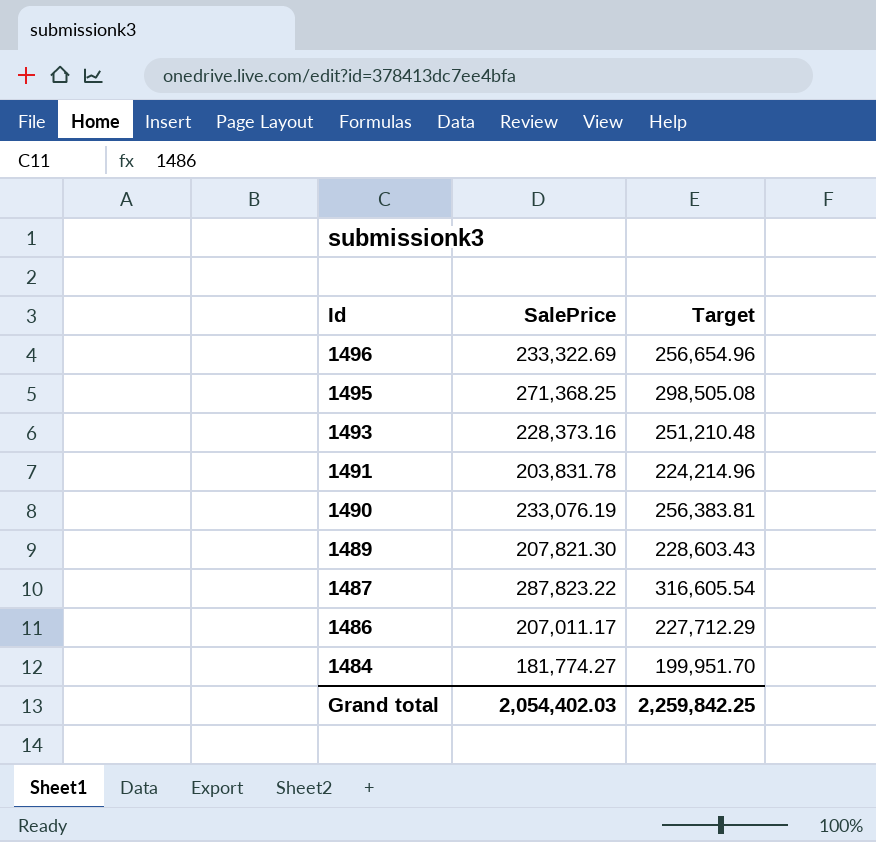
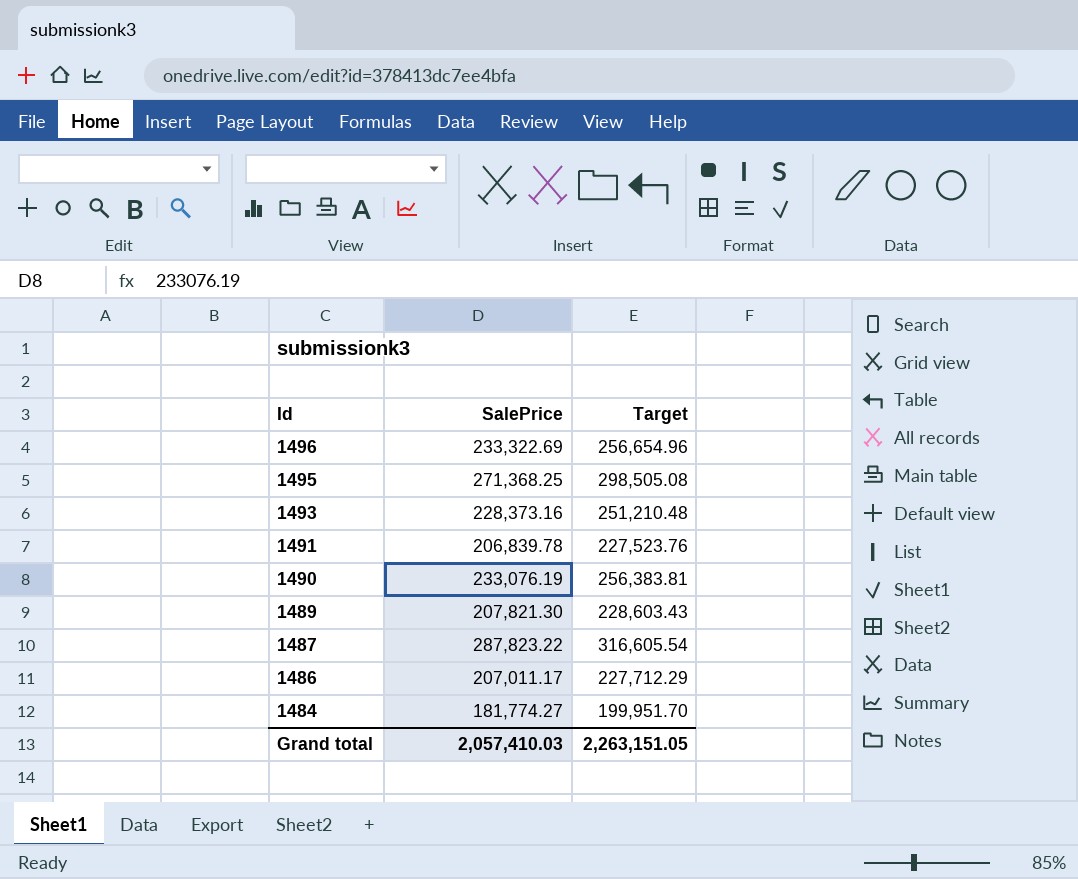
1491 | SalePrice: 203,831.78 -> 206,839.78
1491 | Target: 224,214.96 -> 227,523.76
Grand total | SalePrice: 2,054,402.03 -> 2,057,410.03
Grand total | Target: 2,259,842.25 -> 2,263,151.05

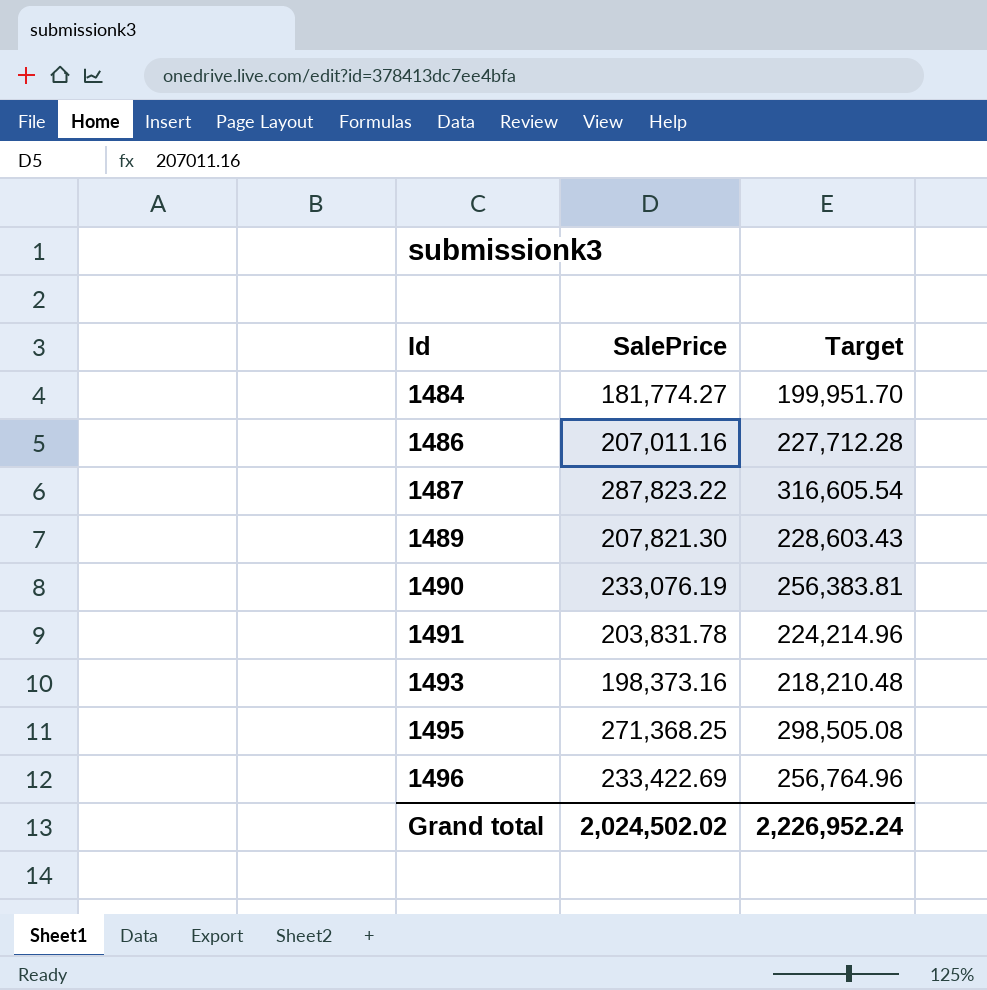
row order: Id descending -> Id ascending
1486 | SalePrice: 207,011.17 -> 207,011.16
1486 | Target: 227,712.29 -> 227,712.28
1491 | SalePrice: 206,839.78 -> 203,831.78
1491 | Target: 227,523.76 -> 224,214.96
1493 | SalePrice: 228,373.16 -> 198,373.16
1493 | Target: 251,210.48 -> 218,210.48
1496 | SalePrice: 233,322.69 -> 233,422.69
1496 | Target: 256,654.96 -> 256,764.96
Grand total | SalePrice: 2,057,410.03 -> 2,024,502.02
Grand total | Target: 2,263,151.05 -> 2,226,952.24

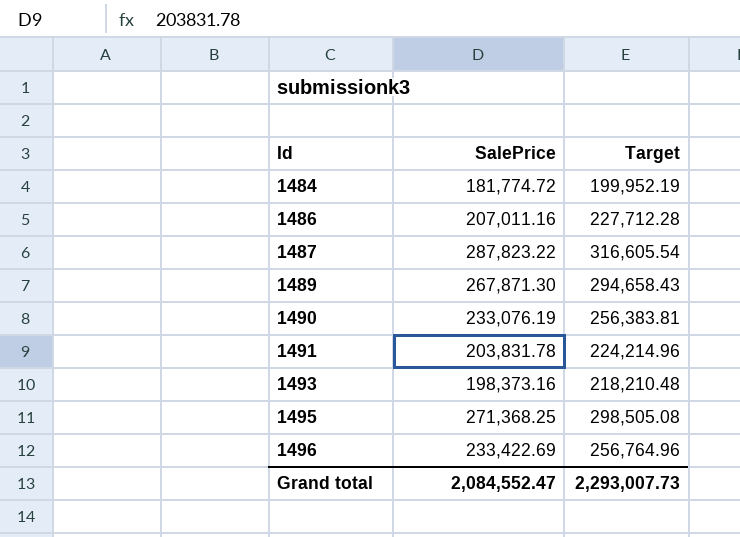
1484 | SalePrice: 181,774.27 -> 181,774.72
1484 | Target: 199,951.70 -> 199,952.19
1489 | SalePrice: 207,821.30 -> 267,871.30
1489 | Target: 228,603.43 -> 294,658.43
Grand total | SalePrice: 2,024,502.02 -> 2,084,552.47
Grand total | Target: 2,226,952.24 -> 2,293,007.73

